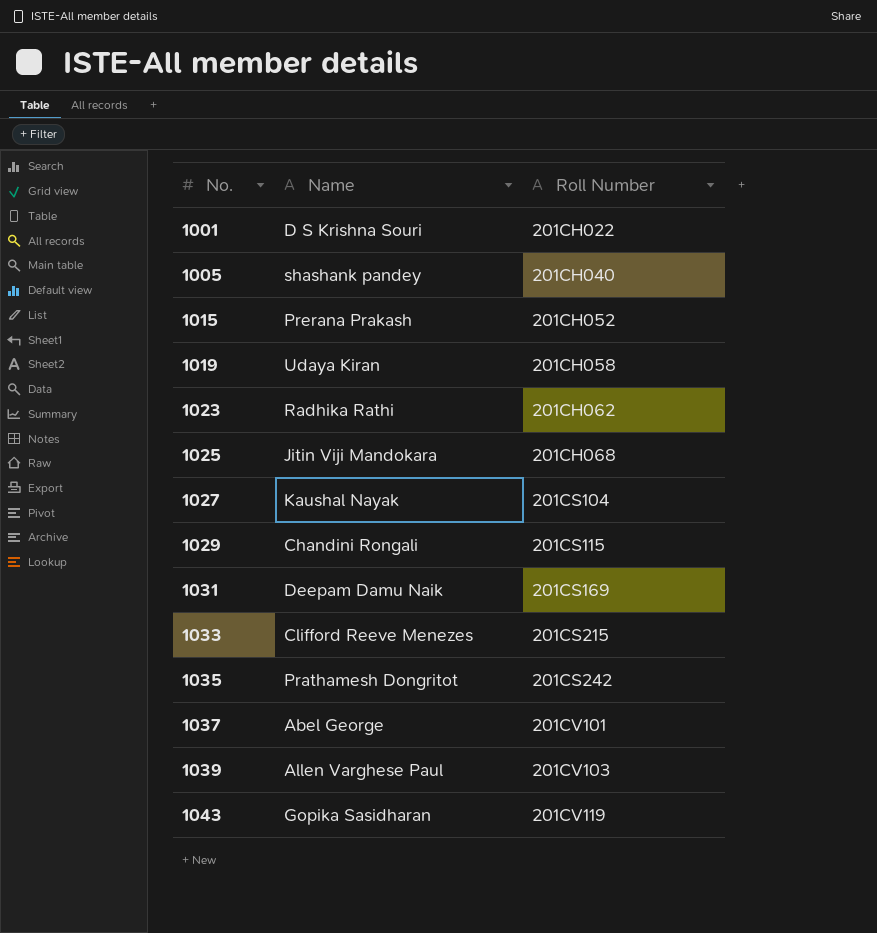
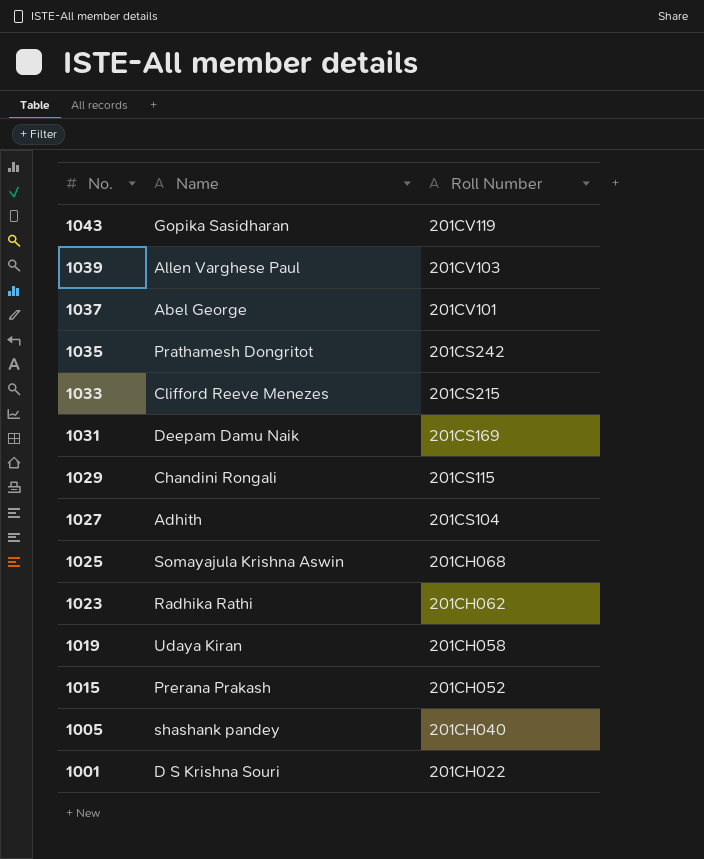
row order: No. ascending -> No. descending
1027 | Name: Kaushal Nayak -> Adhith
1025 | Name: Jitin Viji Mandokara -> Somayajula Krishna Aswin

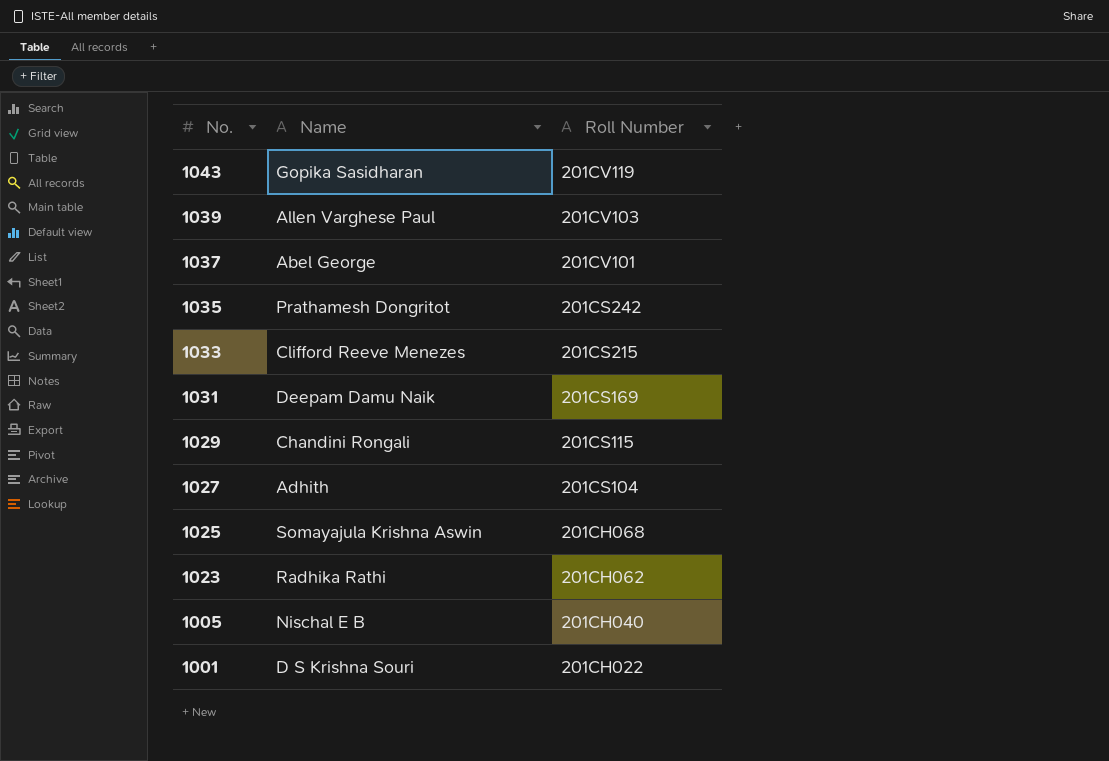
row 1019: Udaya Kiran | 201CH058 -> none
row 1015: Prerana Prakash | 201CH052 -> none
1005 | Name: shashank pandey -> Nischal E B

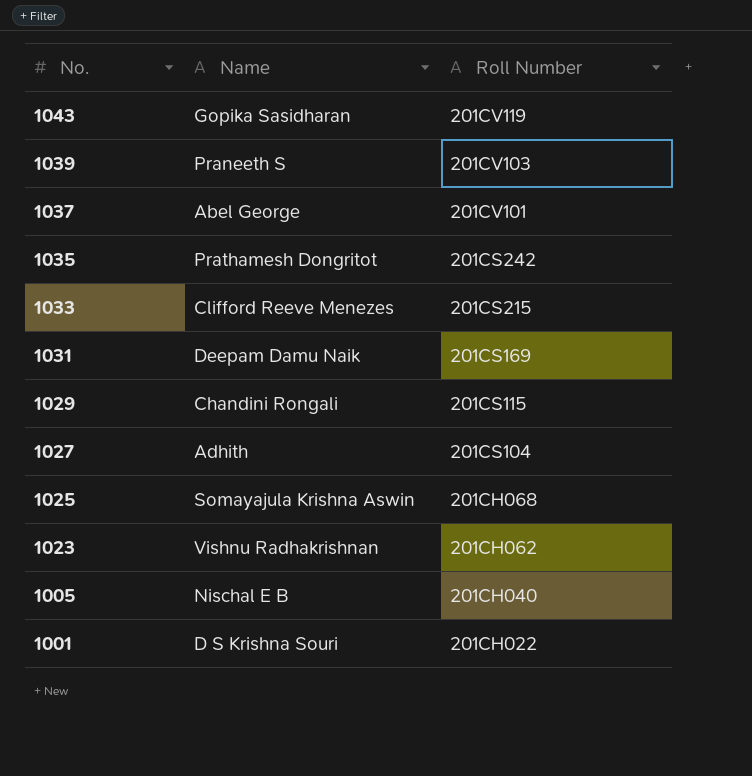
1039 | Name: Allen Varghese Paul -> Praneeth S
1023 | Name: Radhika Rathi -> Vishnu Radhakrishnan

